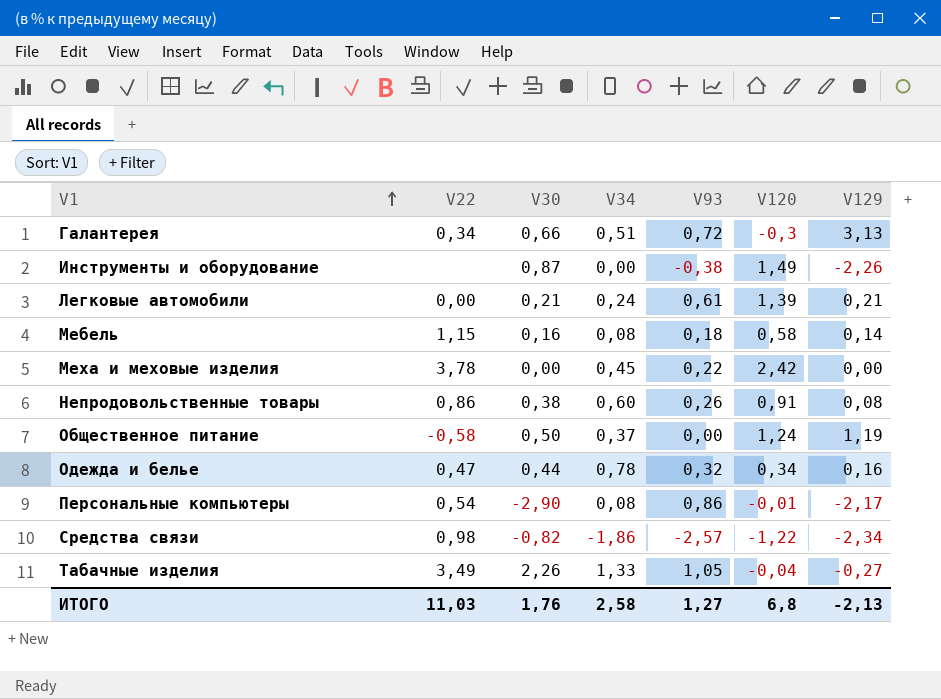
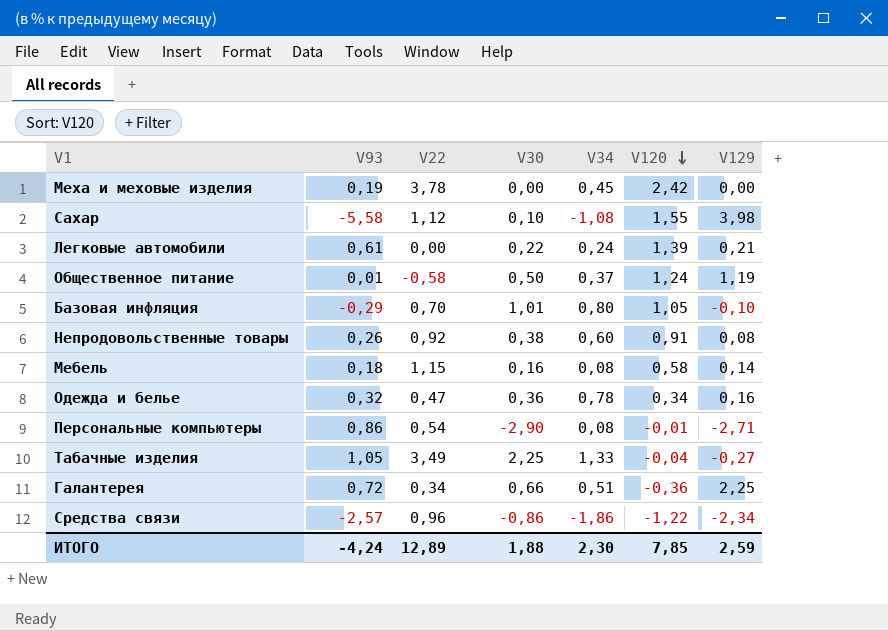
row order: V1 ascending -> V120 descending
column V93 | position: 5 -> 2
row Инструменты и оборудование: none | 0,87 | 0,00 | -0,38 | 1,49 | -2,26 -> none
Меха и меховые изделия | V93: 0,22 -> 0,19
row Сахар: none -> -5,58 | 1,12 | 0,10 | -1,08 | 1,55 | 3,98
Легковые автомобили | V30: 0,21 -> 0,22
Общественное питание | V93: 0,00 -> 0,01
row Базовая инфляция: none -> -0,29 | 0,70 | 1,01 | 0,80 | 1,05 | -0,10
Непродовольственные товары | V22: 0,86 -> 0,92
Одежда и белье | V30: 0,44 -> 0,36
Персональные компьютеры | V129: -2,17 -> -2,71
Табачные изделия | V30: 2,26 -> 2,25
Галантерея | V120: -0,3 -> -0,36
Галантерея | V129: 3,13 -> 2,25
Средства связи | V22: 0,98 -> 0,96
Средства связи | V30: -0,82 -> -0,86
ИТОГО | V93: 1,27 -> -4,24
ИТОГО | V22: 11,03 -> 12,89
ИТОГО | V30: 1,76 -> 1,88
ИТОГО | V34: 2,58 -> 2,30
ИТОГО | V120: 6,8 -> 7,85
ИТОГО | V129: -2,13 -> 2,59

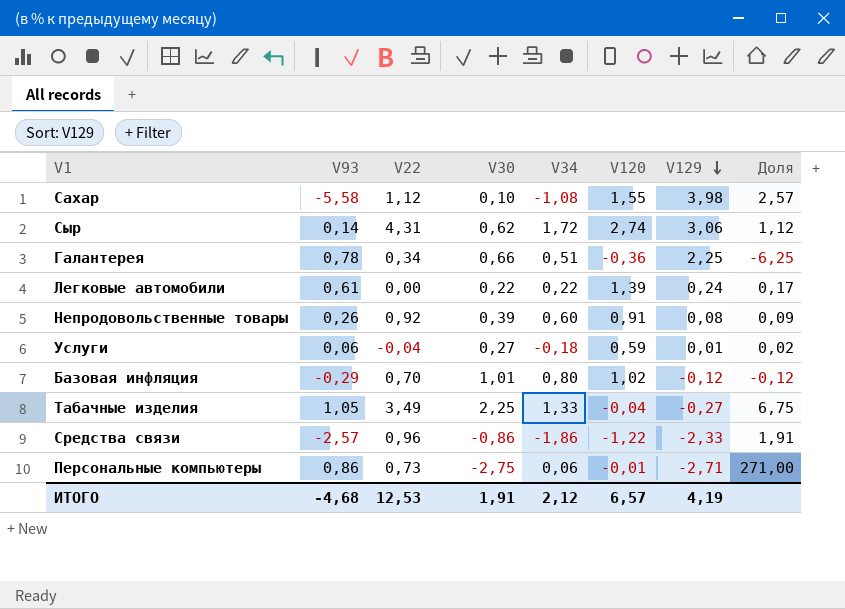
row order: V120 descending -> V129 descending
column Доля | formula: none -> [V129] / [V120]
row Меха и меховые изделия: 0,19 | 3,78 | 0,00 | 0,45 | 2,42 | 0,00 -> none
row Общественное питание: 0,01 | -0,58 | 0,50 | 0,37 | 1,24 | 1,19 -> none
row Мебель: 0,18 | 1,15 | 0,16 | 0,08 | 0,58 | 0,14 -> none
row Одежда и белье: 0,32 | 0,47 | 0,36 | 0,78 | 0,34 | 0,16 -> none
row Сыр: none -> 0,14 | 4,31 | 0,62 | 1,72 | 2,74 | 3,06 | 1,12
Галантерея | V93: 0,72 -> 0,78
Легковые автомобили | V34: 0,24 -> 0,22
Легковые автомобили | V129: 0,21 -> 0,24
Непродовольственные товары | V30: 0,38 -> 0,39
row Услуги: none -> 0,06 | -0,04 | 0,27 | -0,18 | 0,59 | 0,01 | 0,02
Базовая инфляция | V120: 1,05 -> 1,02
Базовая инфляция | V129: -0,10 -> -0,12
Средства связи | V129: -2,34 -> -2,33
Персональные компьютеры | V22: 0,54 -> 0,73
Персональные компьютеры | V30: -2,90 -> -2,75
Персональные компьютеры | V34: 0,08 -> 0,06
ИТОГО | V93: -4,24 -> -4,68
ИТОГО | V22: 12,89 -> 12,53
ИТОГО | V30: 1,88 -> 1,91
ИТОГО | V34: 2,30 -> 2,12
ИТОГО | V120: 7,85 -> 6,57
ИТОГО | V129: 2,59 -> 4,19

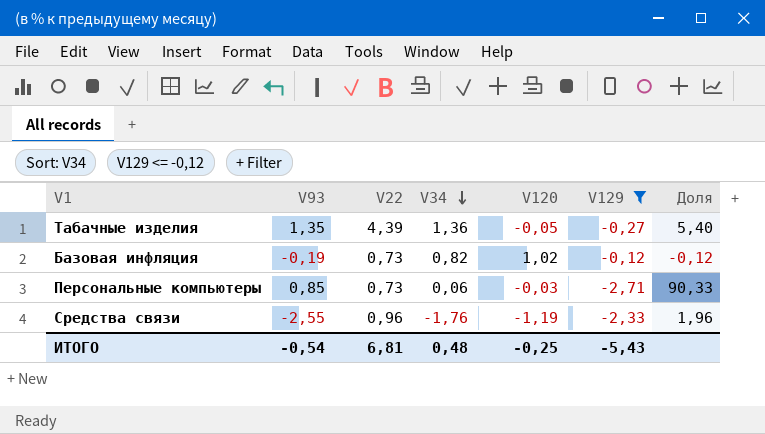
filter: none -> V129 <= -0,12
row order: V129 descending -> V34 descending
column V30 | position: 4 -> none
Табачные изделия | V93: 1,05 -> 1,35
Табачные изделия | V22: 3,49 -> 4,39
Табачные изделия | V34: 1,33 -> 1,36
Табачные изделия | V120: -0,04 -> -0,05
Табачные изделия | Доля: 6,75 -> 5,40
Базовая инфляция | V93: -0,29 -> -0,19
Базовая инфляция | V22: 0,70 -> 0,73
Базовая инфляция | V34: 0,80 -> 0,82
Персональные компьютеры | V93: 0,86 -> 0,85
Персональные компьютеры | V120: -0,01 -> -0,03
Персональные компьютеры | Доля: 271,00 -> 90,33
Средства связи | V93: -2,57 -> -2,55
Средства связи | V34: -1,86 -> -1,76
Средства связи | V120: -1,22 -> -1,19
Средства связи | Доля: 1,91 -> 1,96
ИТОГО | V93: -4,68 -> -0,54
ИТОГО | V22: 12,53 -> 6,81
ИТОГО | V34: 2,12 -> 0,48
ИТОГО | V120: 6,57 -> -0,25
ИТОГО | V129: 4,19 -> -5,43

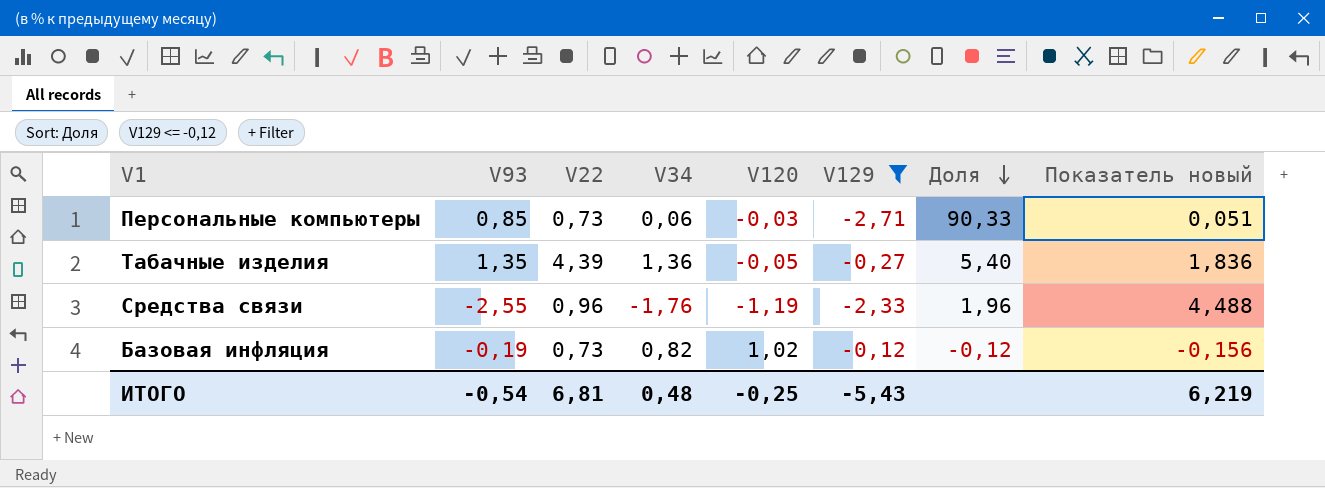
row order: V34 descending -> Доля descending
column Показатель новый | formula: none -> [V93] * [V34]

